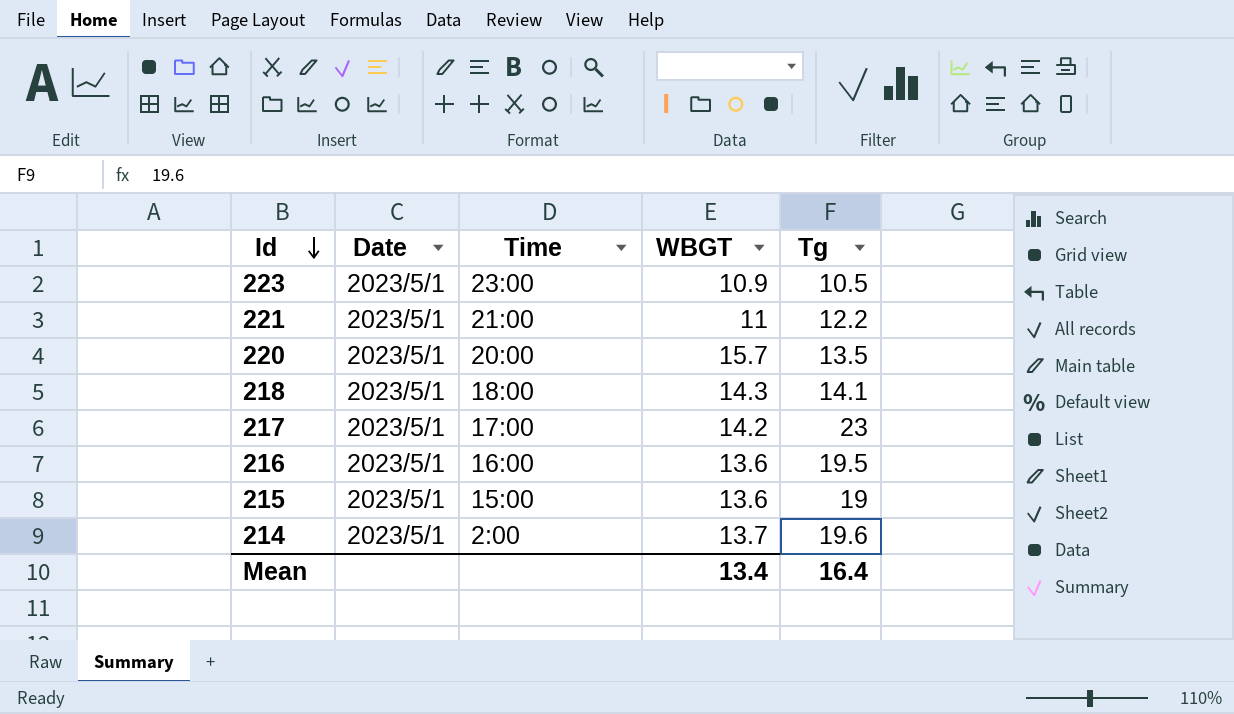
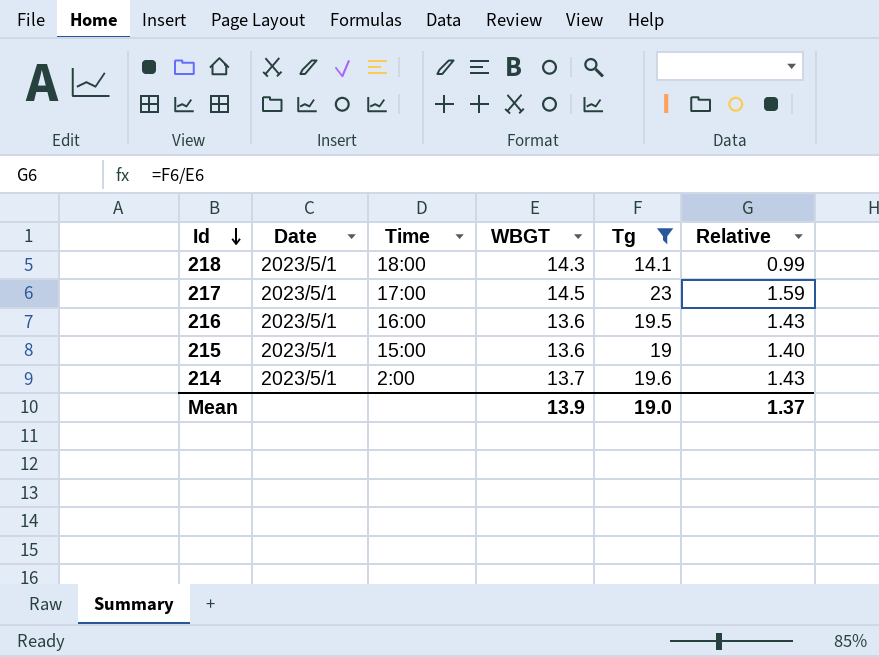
filter: none -> Tg >= 14.1
column Relative | formula: none -> [Tg] / [WBGT]
217 | WBGT: 14.2 -> 14.5
Mean | WBGT: 13.4 -> 13.9
Mean | Tg: 16.4 -> 19.0

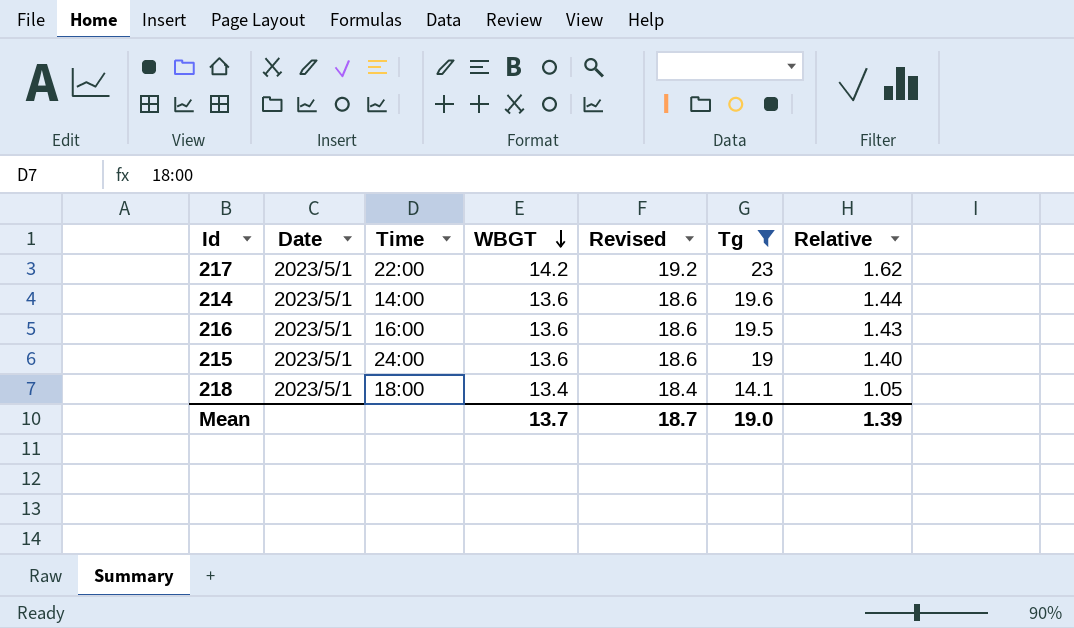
row order: Id descending -> WBGT descending
column Revised | formula: none -> [WBGT] + 5
217 | Time: 17:00 -> 22:00
217 | WBGT: 14.5 -> 14.2
217 | Relative: 1.59 -> 1.62
214 | Time: 2:00 -> 14:00
214 | WBGT: 13.7 -> 13.6
214 | Relative: 1.43 -> 1.44
215 | Time: 15:00 -> 24:00
218 | WBGT: 14.3 -> 13.4
218 | Relative: 0.99 -> 1.05
Mean | WBGT: 13.9 -> 13.7
Mean | Relative: 1.37 -> 1.39

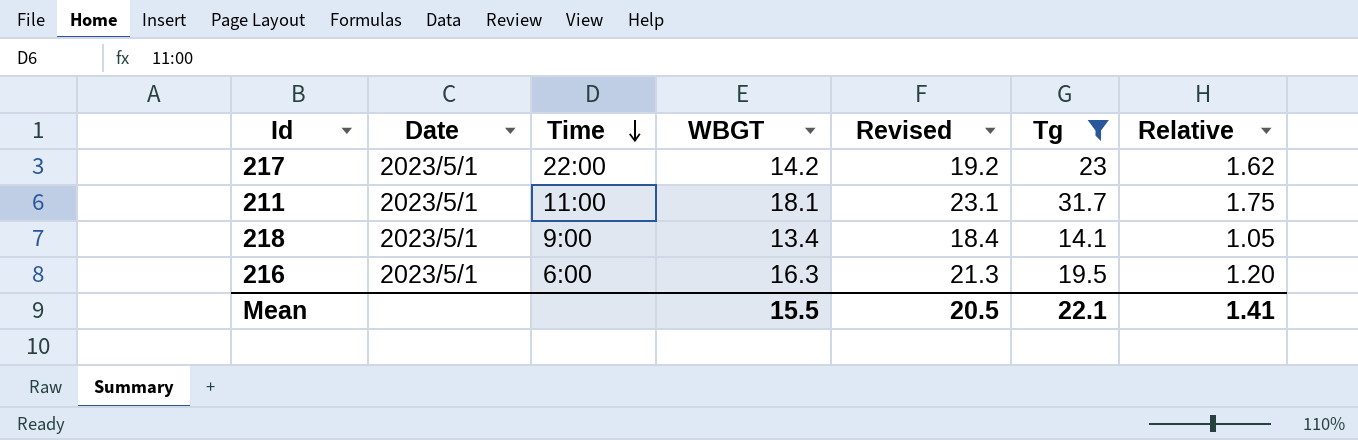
row order: WBGT descending -> Time descending
row 214: 2023/5/1 | 14:00 | 13.6 | 18.6 | 19.6 | 1.44 -> none
row 215: 2023/5/1 | 24:00 | 13.6 | 18.6 | 19 | 1.40 -> none
row 211: none -> 2023/5/1 | 11:00 | 18.1 | 23.1 | 31.7 | 1.75
218 | Time: 18:00 -> 9:00
216 | Time: 16:00 -> 6:00
216 | WBGT: 13.6 -> 16.3
216 | Revised: 18.6 -> 21.3
216 | Relative: 1.43 -> 1.20
Mean | WBGT: 13.7 -> 15.5
Mean | Revised: 18.7 -> 20.5
Mean | Tg: 19.0 -> 22.1
Mean | Relative: 1.39 -> 1.41

